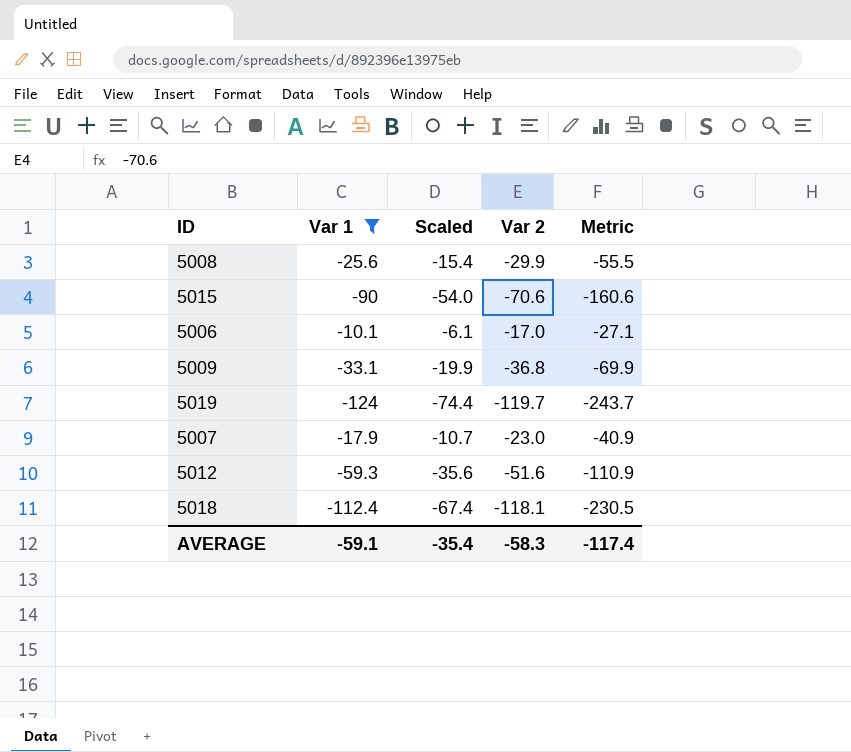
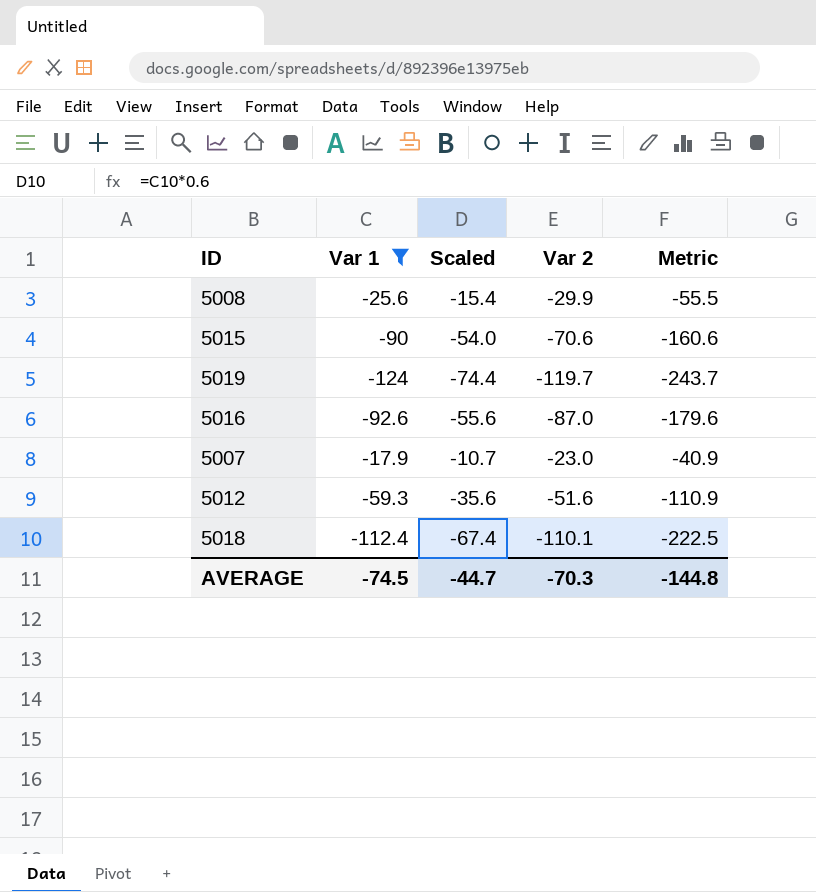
row 5006: -10.1 | -6.1 | -17.0 | -27.1 -> none
row 5009: -33.1 | -19.9 | -36.8 | -69.9 -> none
row 5016: none -> -92.6 | -55.6 | -87.0 | -179.6
5018 | Var 2: -118.1 -> -110.1
5018 | Metric: -230.5 -> -222.5
AVERAGE | Var 1: -59.1 -> -74.5
AVERAGE | Scaled: -35.4 -> -44.7
AVERAGE | Var 2: -58.3 -> -70.3
AVERAGE | Metric: -117.4 -> -144.8

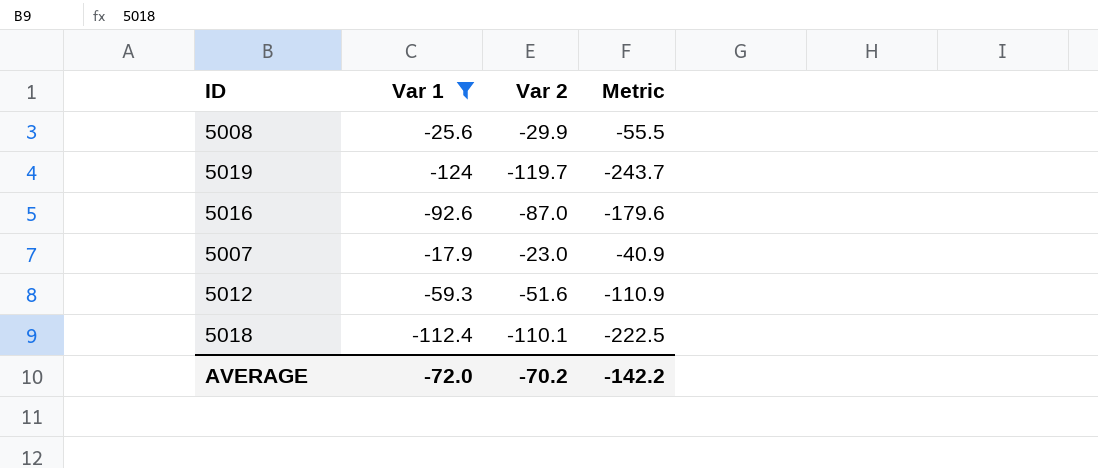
column Scaled | formula: [Var 1] * 0.6 -> none
row 5015: -90 | -54.0 | -70.6 | -160.6 -> none
AVERAGE | Var 1: -74.5 -> -72.0
AVERAGE | Var 2: -70.3 -> -70.2
AVERAGE | Metric: -144.8 -> -142.2

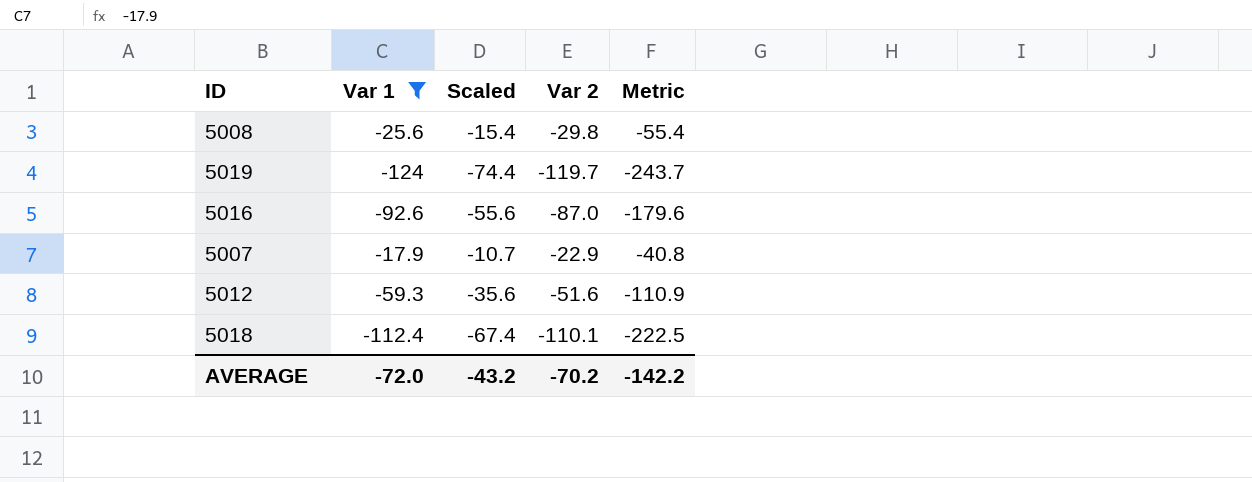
column Scaled | formula: none -> [Var 1] * 0.6
5008 | Var 2: -29.9 -> -29.8
5008 | Metric: -55.5 -> -55.4
5007 | Var 2: -23.0 -> -22.9
5007 | Metric: -40.9 -> -40.8

